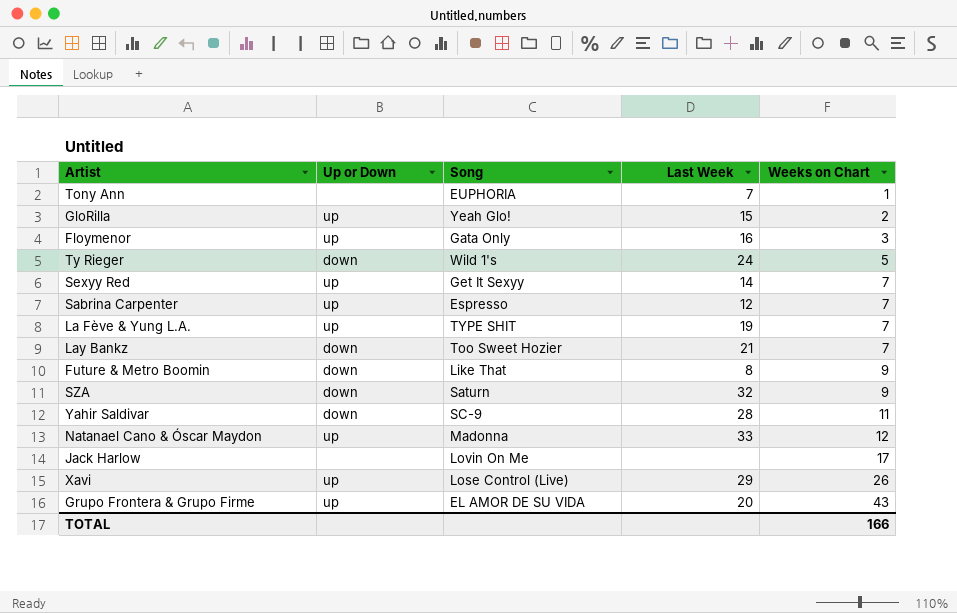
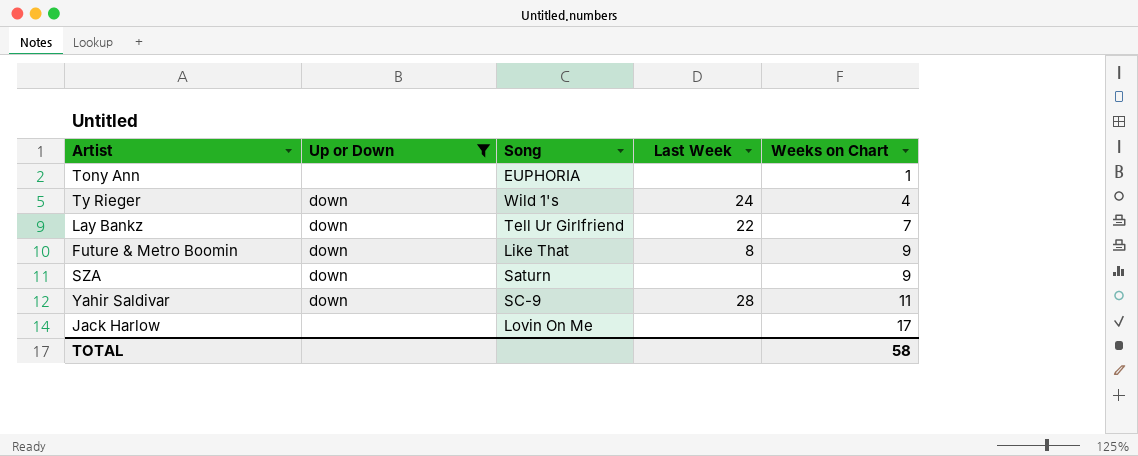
filter: none -> Up or Down != up
Tony Ann | Last Week: 7 -> none
Ty Rieger | Weeks on Chart: 5 -> 4
Lay Bankz | Song: Too Sweet Hozier -> Tell Ur Girlfriend
Lay Bankz | Last Week: 21 -> 22
SZA | Last Week: 32 -> none
TOTAL | Weeks on Chart: 166 -> 58

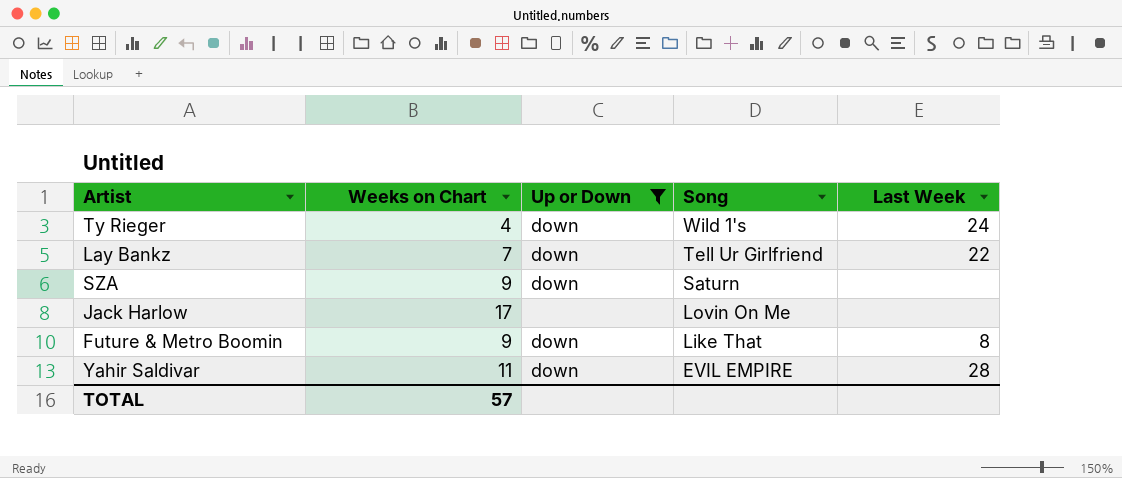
row order: Weeks on Chart ascending -> Song descending
column Weeks on Chart | position: 5 -> 2
row Tony Ann: none | EUPHORIA | none | 1 -> none
Yahir Saldivar | Song: SC-9 -> EVIL EMPIRE
TOTAL | Weeks on Chart: 58 -> 57

